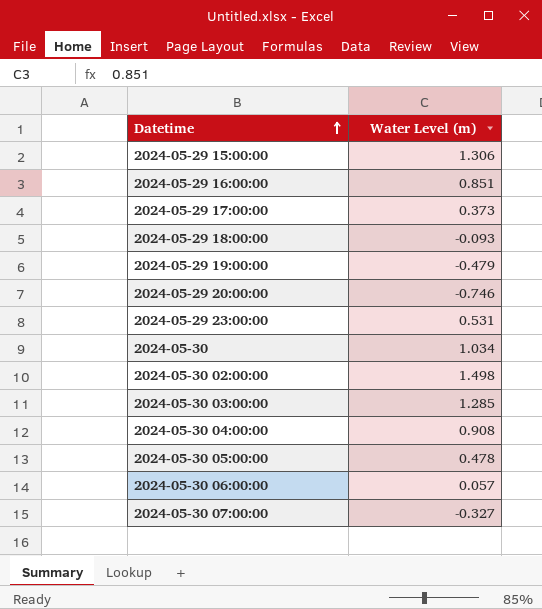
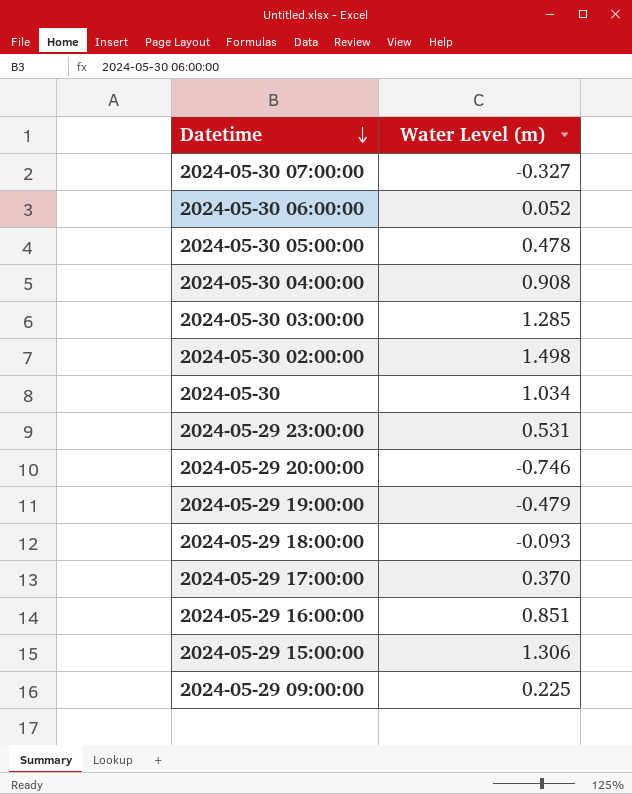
row order: Datetime ascending -> Datetime descending
2024-05-30 06:00:00 | Water Level (m): 0.057 -> 0.052
2024-05-29 17:00:00 | Water Level (m): 0.373 -> 0.370
row 2024-05-29 09:00:00: none -> 0.225

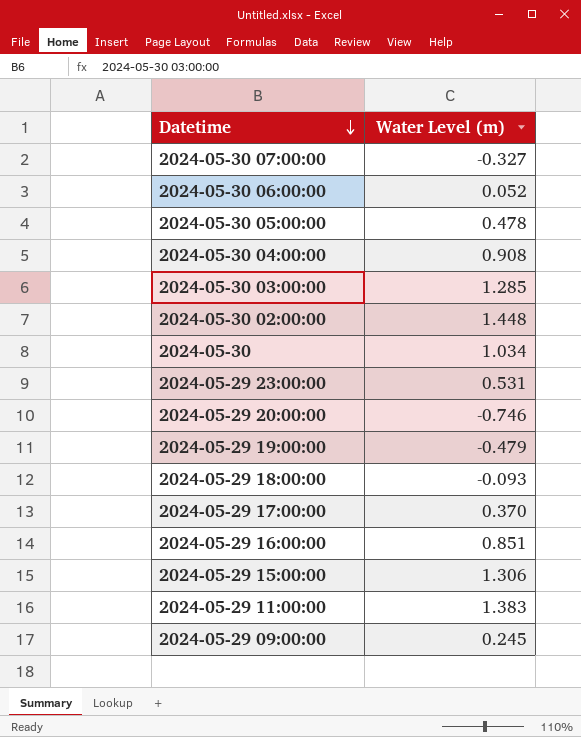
2024-05-30 02:00:00 | Water Level (m): 1.498 -> 1.448
row 2024-05-29 11:00:00: none -> 1.383
2024-05-29 09:00:00 | Water Level (m): 0.225 -> 0.245

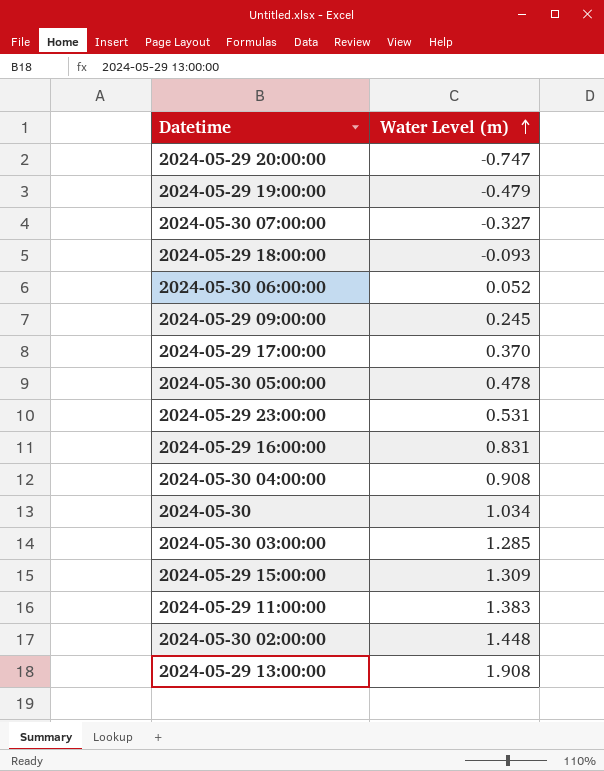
row order: Datetime descending -> Water Level (m) ascending
2024-05-29 20:00:00 | Water Level (m): -0.746 -> -0.747
2024-05-29 16:00:00 | Water Level (m): 0.851 -> 0.831
2024-05-29 15:00:00 | Water Level (m): 1.306 -> 1.309
row 2024-05-29 13:00:00: none -> 1.908

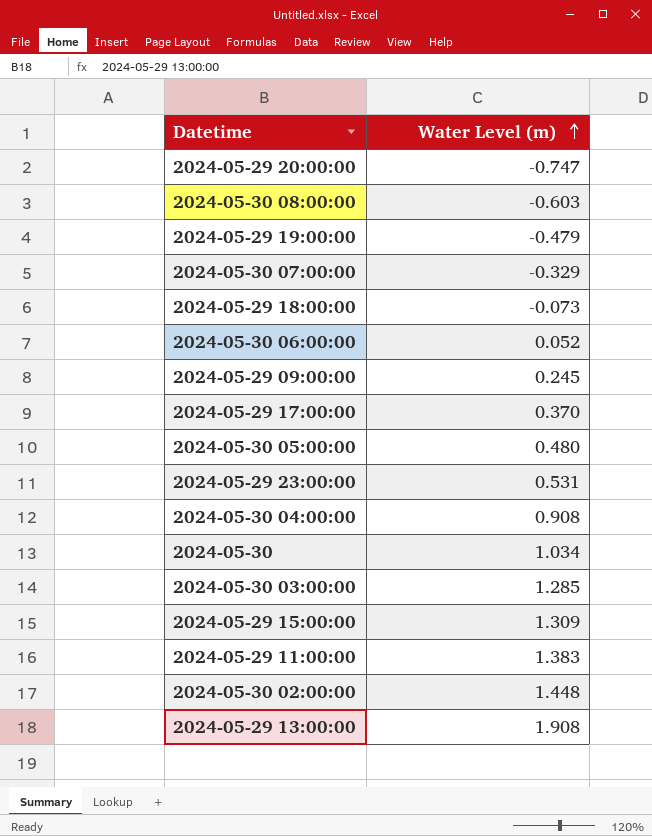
row 2024-05-29 16:00:00: 0.831 -> none
row 2024-05-30 08:00:00: none -> -0.603
2024-05-30 07:00:00 | Water Level (m): -0.327 -> -0.329
2024-05-29 18:00:00 | Water Level (m): -0.093 -> -0.073
2024-05-30 05:00:00 | Water Level (m): 0.478 -> 0.480

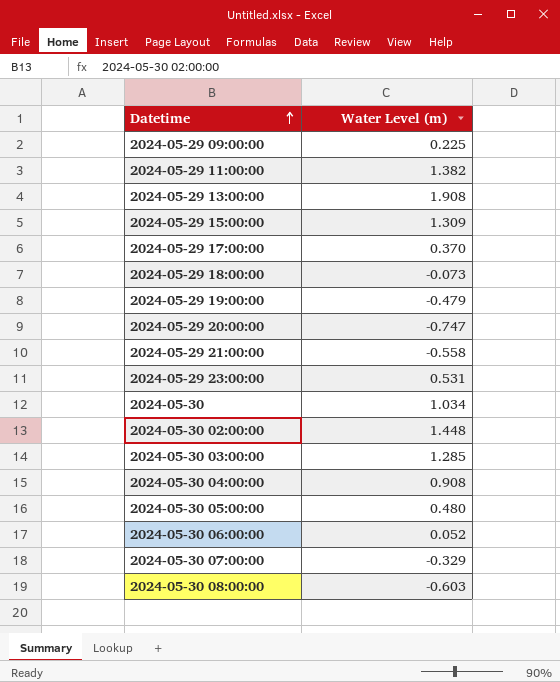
row order: Water Level (m) ascending -> Datetime ascending
2024-05-29 09:00:00 | Water Level (m): 0.245 -> 0.225
2024-05-29 11:00:00 | Water Level (m): 1.383 -> 1.382
row 2024-05-29 21:00:00: none -> -0.558

